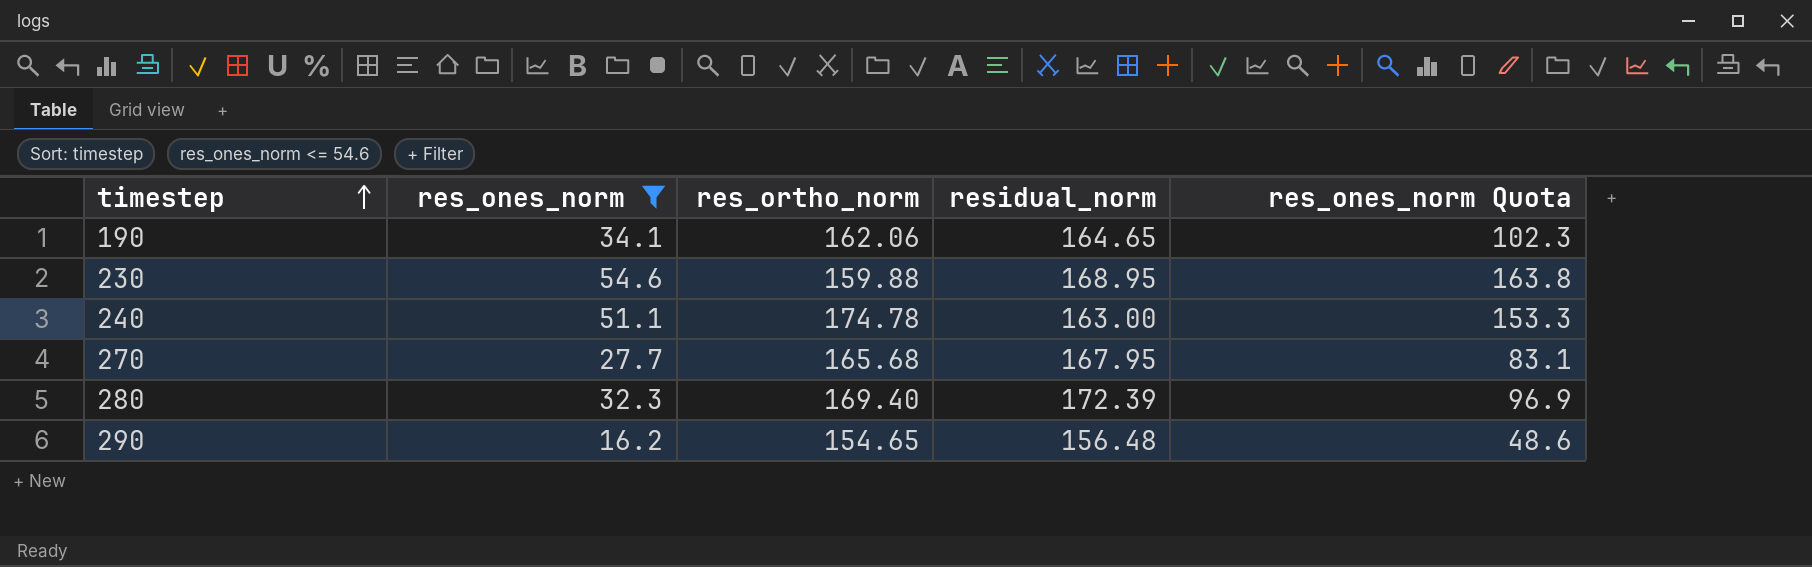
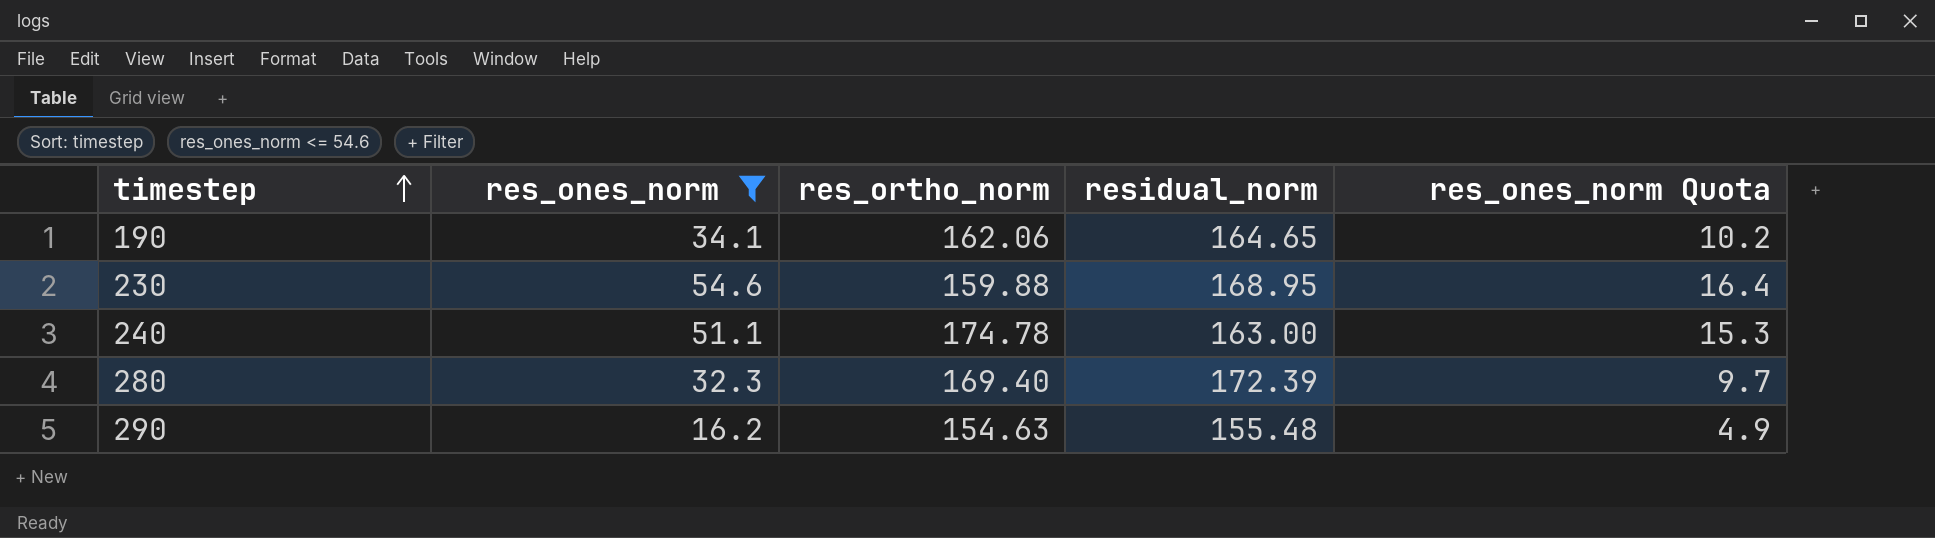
column res_ones_norm Quota | formula: [res_ones_norm] * 3 -> [res_ones_norm] * 0.3
row 270: 27.7 | 165.68 | 167.95 | 83.1 -> none
290 | res_ortho_norm: 154.65 -> 154.63
290 | residual_norm: 156.48 -> 155.48

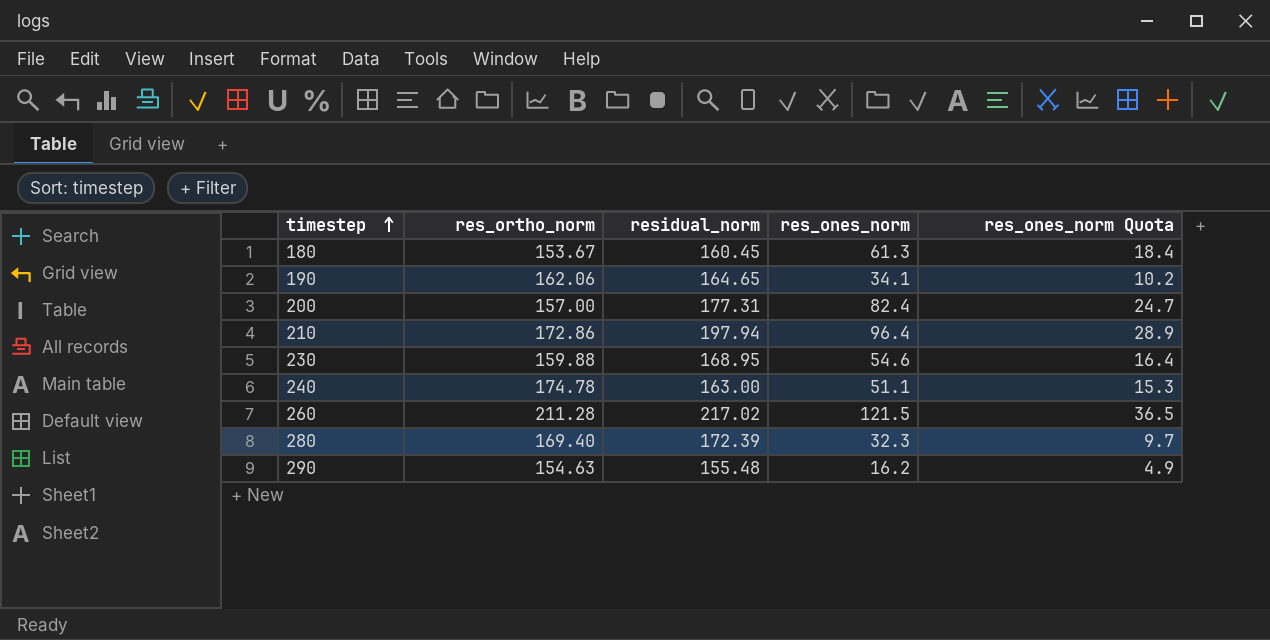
filter: res_ones_norm <= 54.6 -> none
column res_ones_norm | position: 2 -> 4

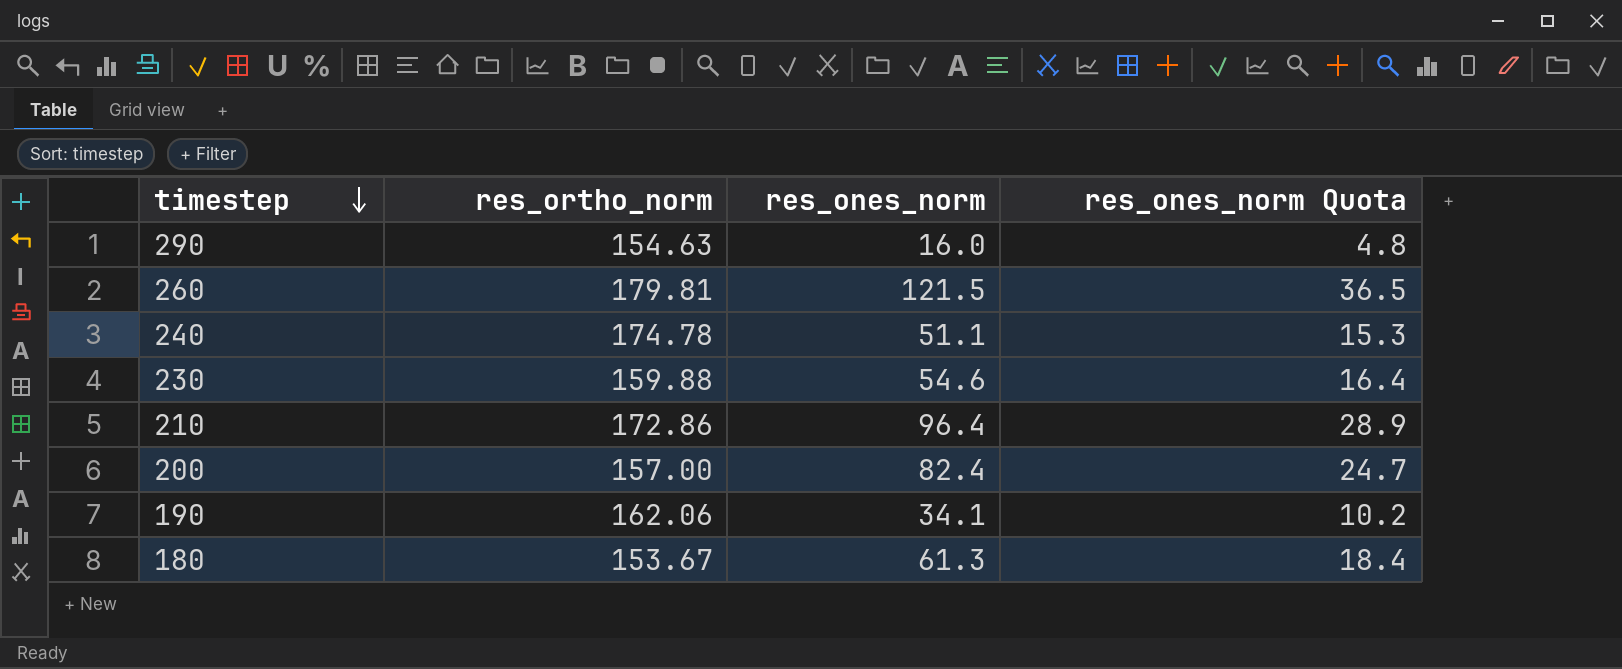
row order: timestep ascending -> timestep descending
column residual_norm | position: 3 -> none
row 280: 169.40 | 172.39 | 32.3 | 9.7 -> none
290 | res_ones_norm: 16.2 -> 16.0
290 | res_ones_norm Quota: 4.9 -> 4.8
260 | res_ortho_norm: 211.28 -> 179.81

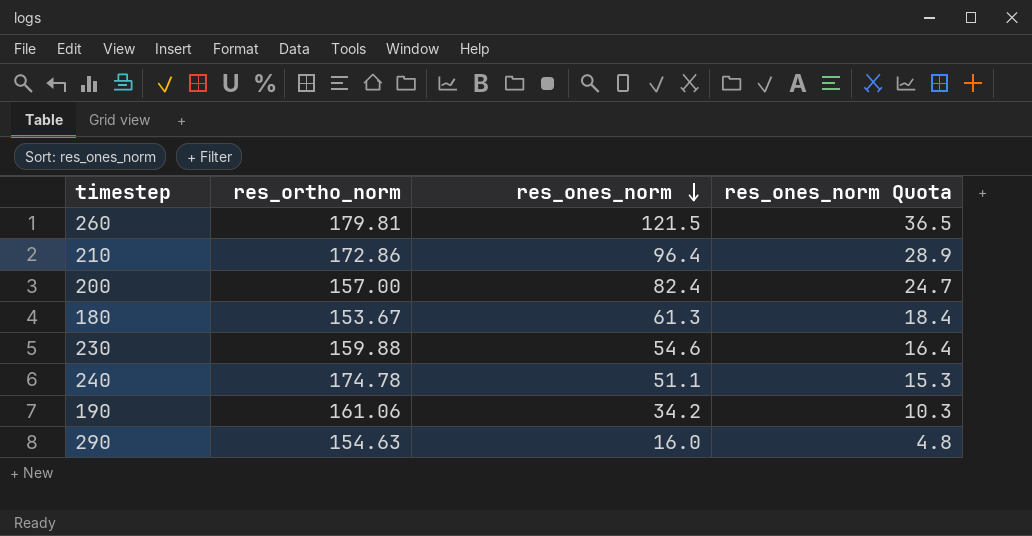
row order: timestep descending -> res_ones_norm descending
190 | res_ortho_norm: 162.06 -> 161.06
190 | res_ones_norm: 34.1 -> 34.2
190 | res_ones_norm Quota: 10.2 -> 10.3

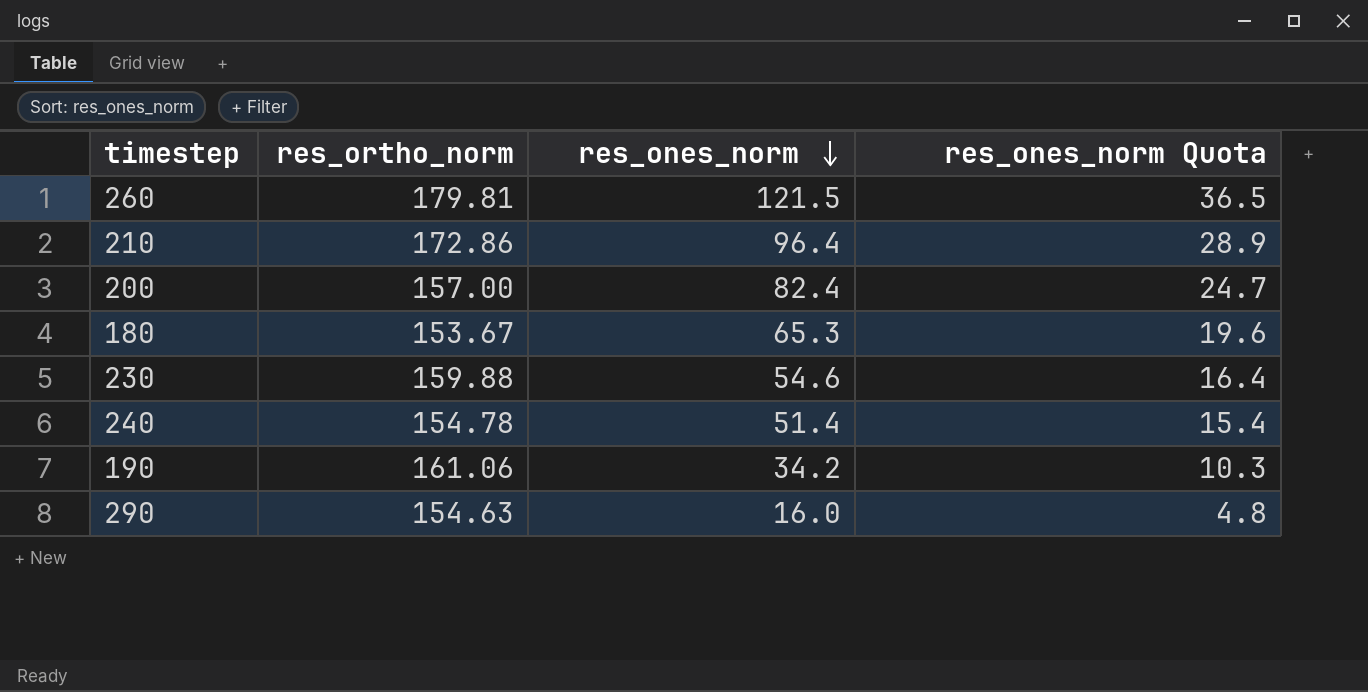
180 | res_ones_norm: 61.3 -> 65.3
180 | res_ones_norm Quota: 18.4 -> 19.6
240 | res_ortho_norm: 174.78 -> 154.78
240 | res_ones_norm: 51.1 -> 51.4
240 | res_ones_norm Quota: 15.3 -> 15.4

